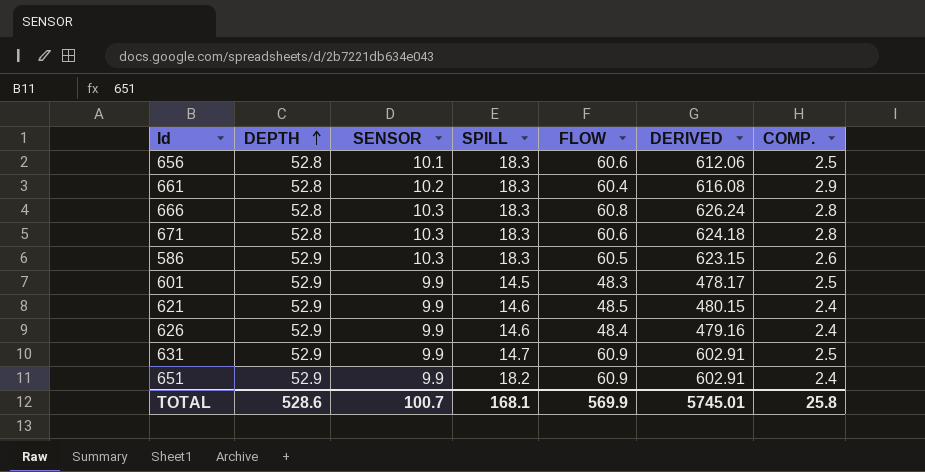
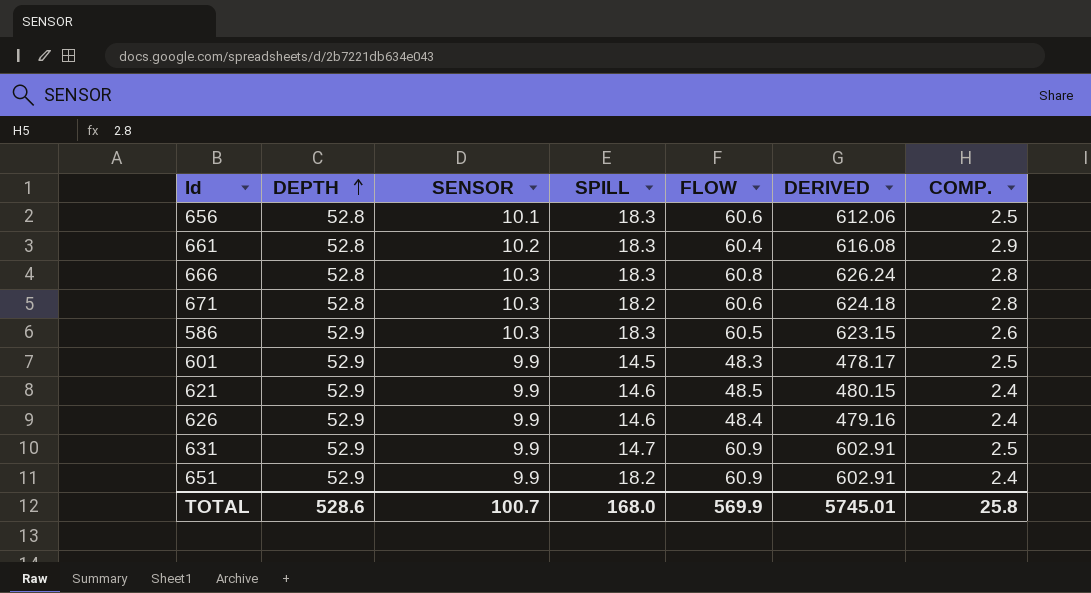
671 | SPILL: 18.3 -> 18.2
TOTAL | SPILL: 168.1 -> 168.0

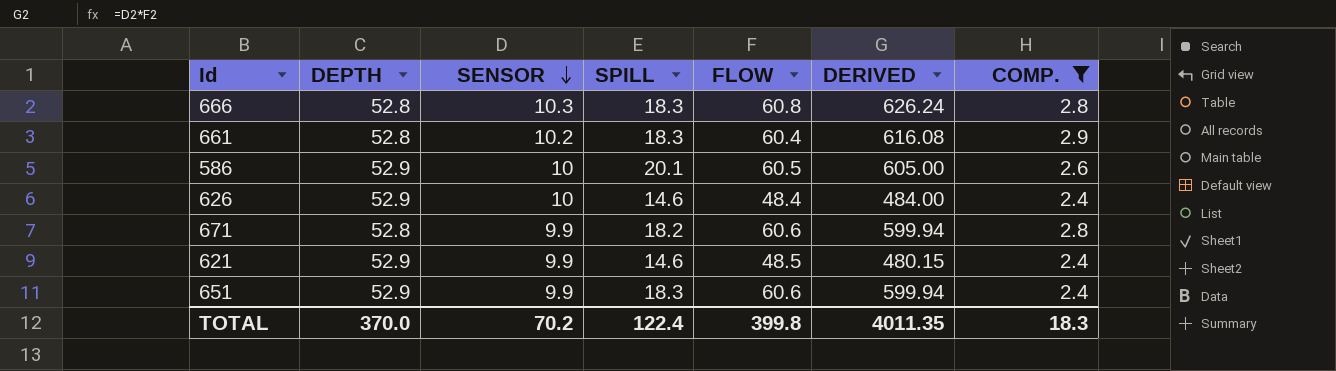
filter: none -> COMP. != 2.5
row order: DEPTH ascending -> SENSOR descending
586 | SENSOR: 10.3 -> 10
586 | SPILL: 18.3 -> 20.1
586 | DERIVED: 623.15 -> 605.00
626 | SENSOR: 9.9 -> 10
626 | DERIVED: 479.16 -> 484.00
671 | SENSOR: 10.3 -> 9.9
671 | DERIVED: 624.18 -> 599.94
651 | SPILL: 18.2 -> 18.3
651 | FLOW: 60.9 -> 60.6
651 | DERIVED: 602.91 -> 599.94
TOTAL | DEPTH: 528.6 -> 370.0
TOTAL | SENSOR: 100.7 -> 70.2
TOTAL | SPILL: 168.0 -> 122.4
TOTAL | FLOW: 569.9 -> 399.8
TOTAL | DERIVED: 5745.01 -> 4011.35
TOTAL | COMP.: 25.8 -> 18.3

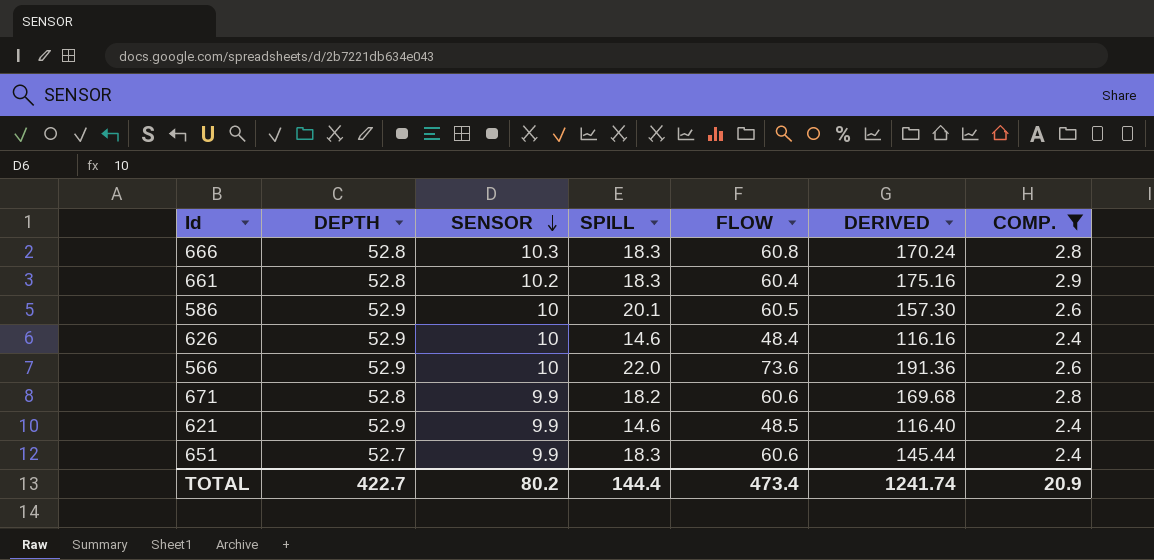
column DERIVED | formula: [SENSOR] * [FLOW] -> [FLOW] * [COMP.]
row 566: none -> 52.9 | 10 | 22.0 | 73.6 | 191.36 | 2.6
651 | DEPTH: 52.9 -> 52.7
TOTAL | DEPTH: 370.0 -> 422.7
TOTAL | SENSOR: 70.2 -> 80.2
TOTAL | SPILL: 122.4 -> 144.4
TOTAL | FLOW: 399.8 -> 473.4
TOTAL | DERIVED: 4011.35 -> 1241.74
TOTAL | COMP.: 18.3 -> 20.9

